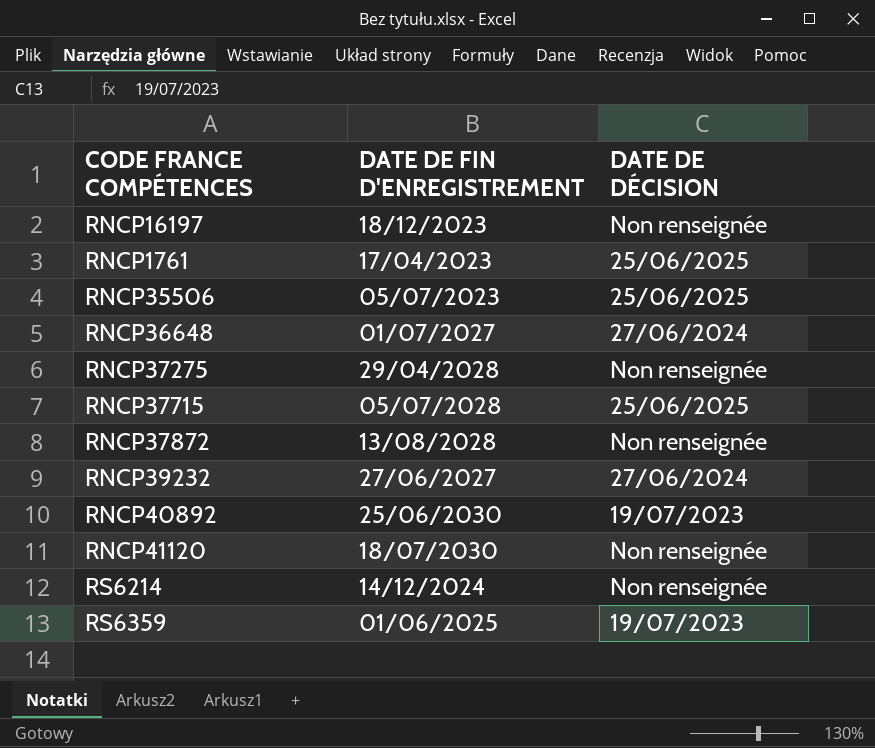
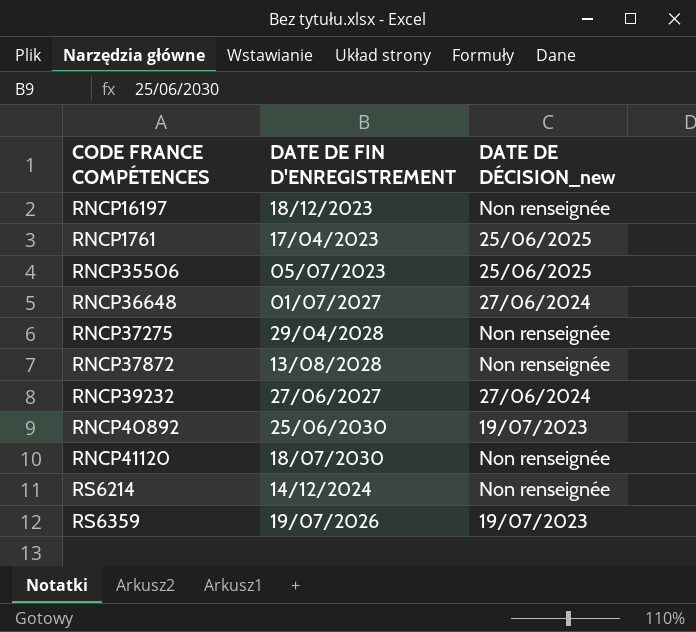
column name: DATE DE DÉCISION -> DATE DE DÉCISION_new
row RNCP37715: 05/07/2028 | 25/06/2025 -> none
RS6359 | DATE DE FIN D'ENREGISTREMENT: 01/06/2025 -> 19/07/2026

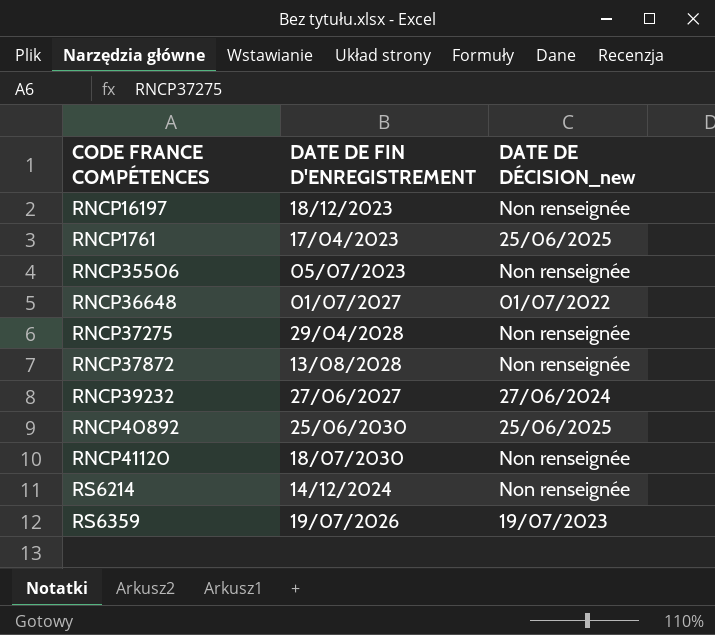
RNCP35506 | DATE DE DÉCISION_new: 25/06/2025 -> Non renseignée
RNCP36648 | DATE DE DÉCISION_new: 27/06/2024 -> 01/07/2022
RNCP40892 | DATE DE DÉCISION_new: 19/07/2023 -> 25/06/2025

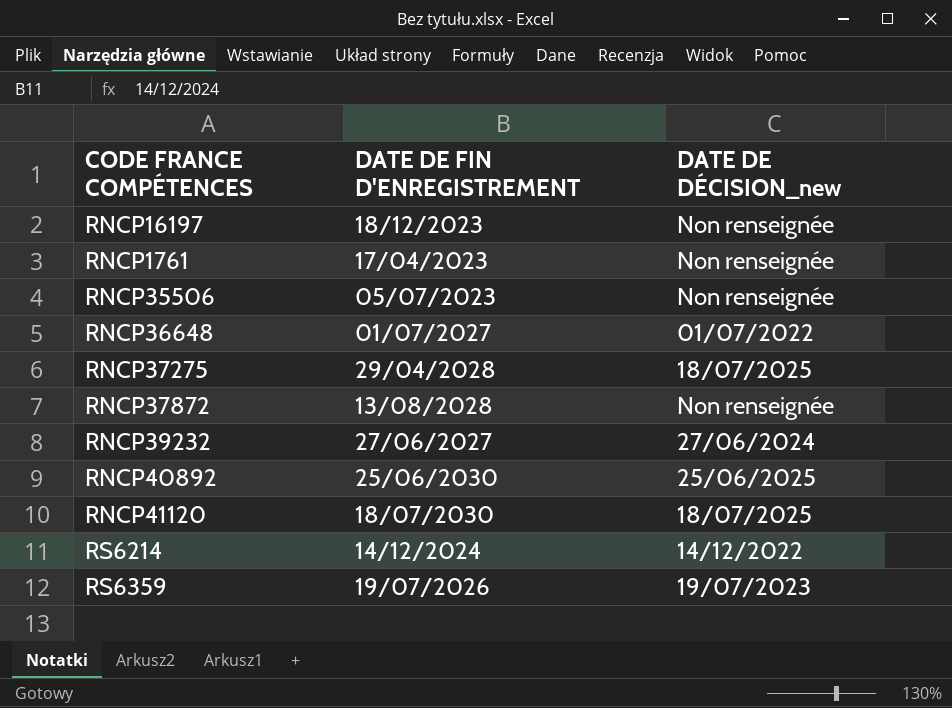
RNCP1761 | DATE DE DÉCISION_new: 25/06/2025 -> Non renseignée
RNCP37275 | DATE DE DÉCISION_new: Non renseignée -> 18/07/2025
RNCP41120 | DATE DE DÉCISION_new: Non renseignée -> 18/07/2025
RS6214 | DATE DE DÉCISION_new: Non renseignée -> 14/12/2022

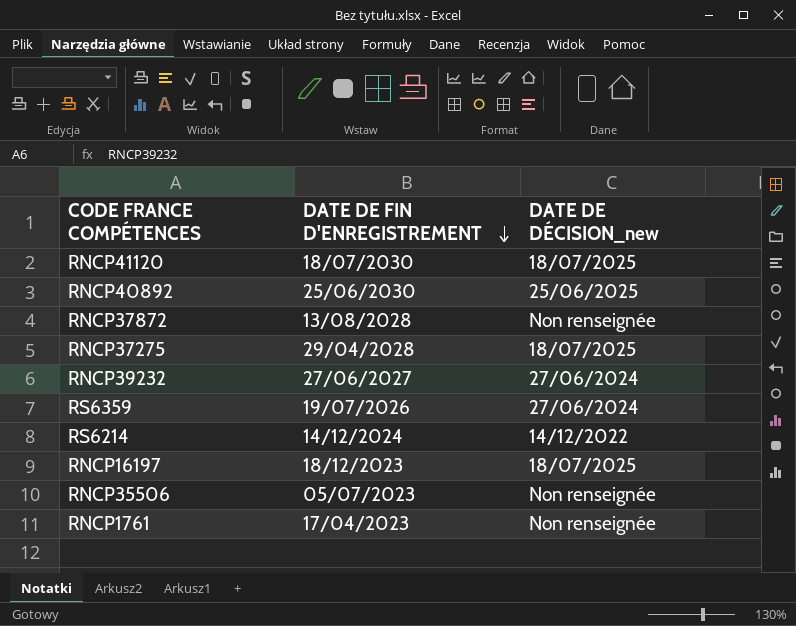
row order: none -> DATE DE FIN D'ENREGISTREMENT descending
row RNCP36648: 01/07/2027 | 01/07/2022 -> none
RS6359 | DATE DE DÉCISION_new: 19/07/2023 -> 27/06/2024
RNCP16197 | DATE DE DÉCISION_new: Non renseignée -> 18/07/2025

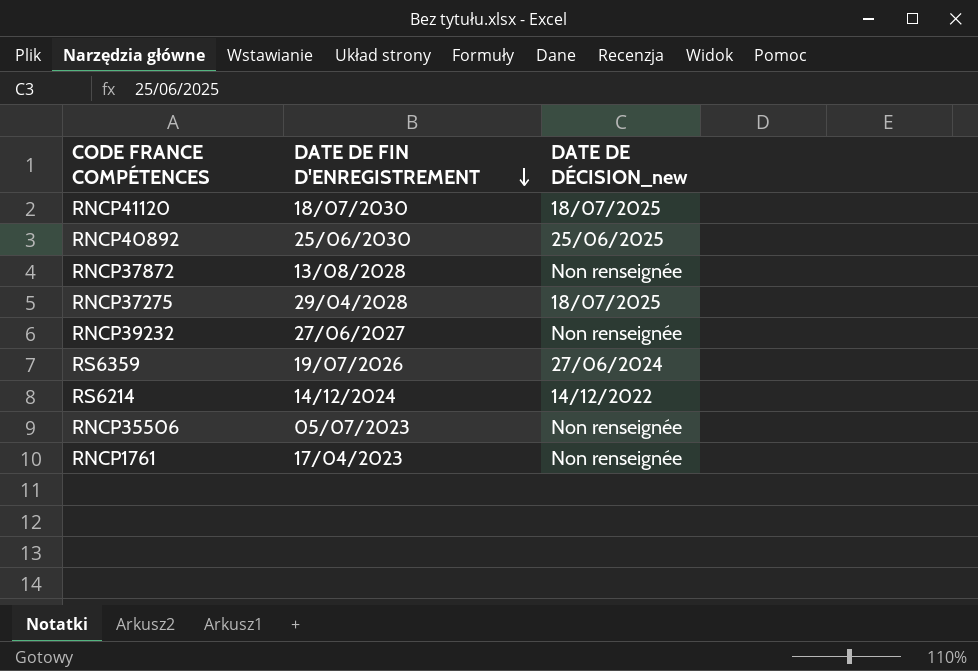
row RNCP16197: 18/12/2023 | 18/07/2025 -> none
RNCP39232 | DATE DE DÉCISION_new: 27/06/2024 -> Non renseignée

